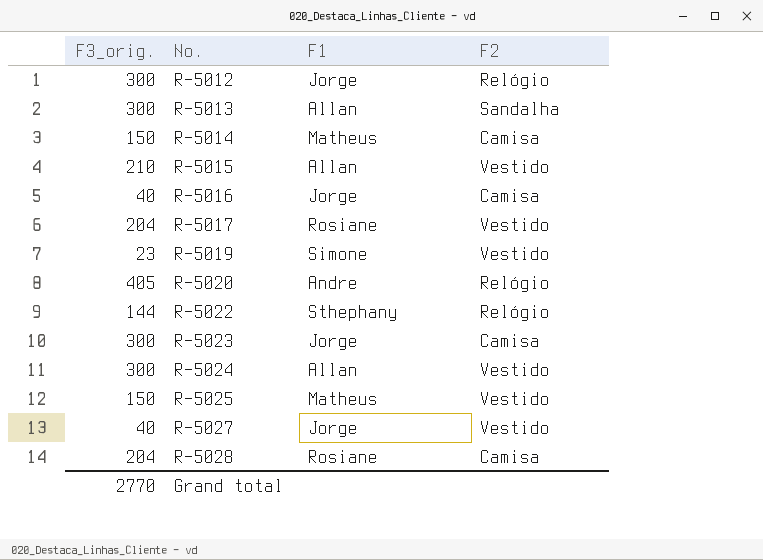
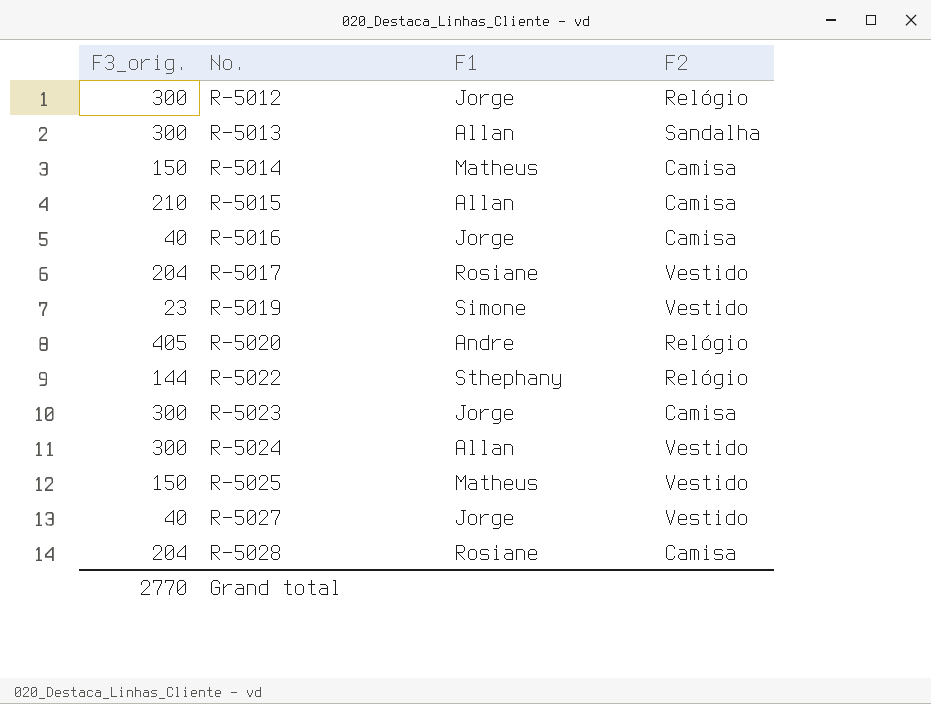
R-5015 | F2: Vestido -> Camisa

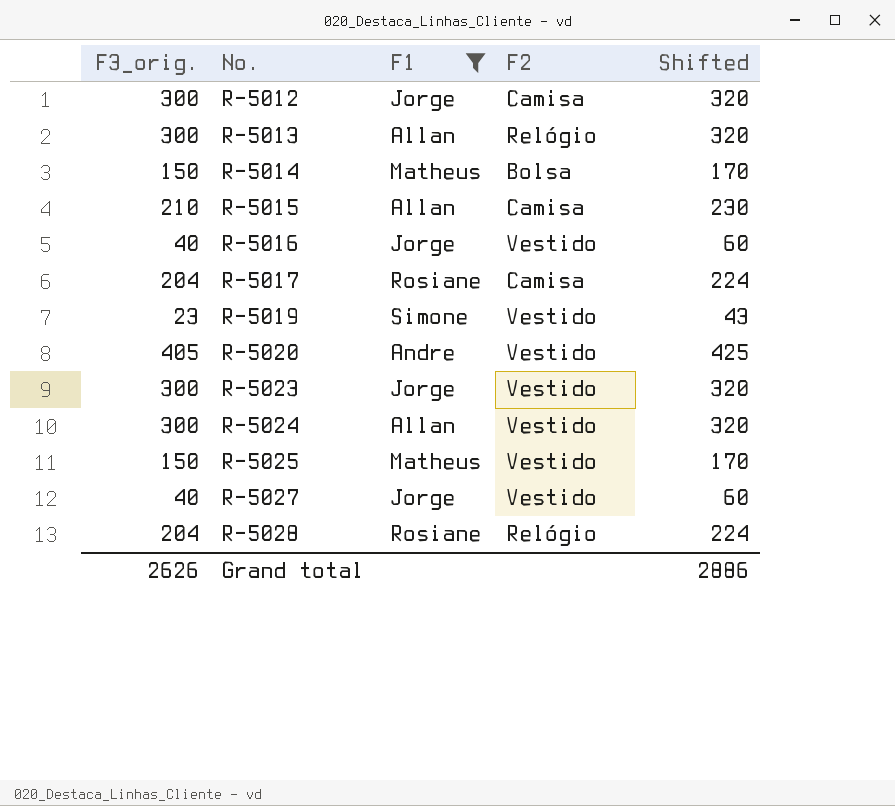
filter: none -> F1 != Sthephany
column Shifted | formula: none -> [F3_orig.] + 20
R-5012 | F2: Relógio -> Camisa
R-5013 | F2: Sandalha -> Relógio
R-5014 | F2: Camisa -> Bolsa
R-5016 | F2: Camisa -> Vestido
R-5017 | F2: Vestido -> Camisa
R-5020 | F2: Relógio -> Vestido
R-5023 | F2: Camisa -> Vestido
R-5028 | F2: Camisa -> Relógio
Grand total | F3_orig.: 2770 -> 2626

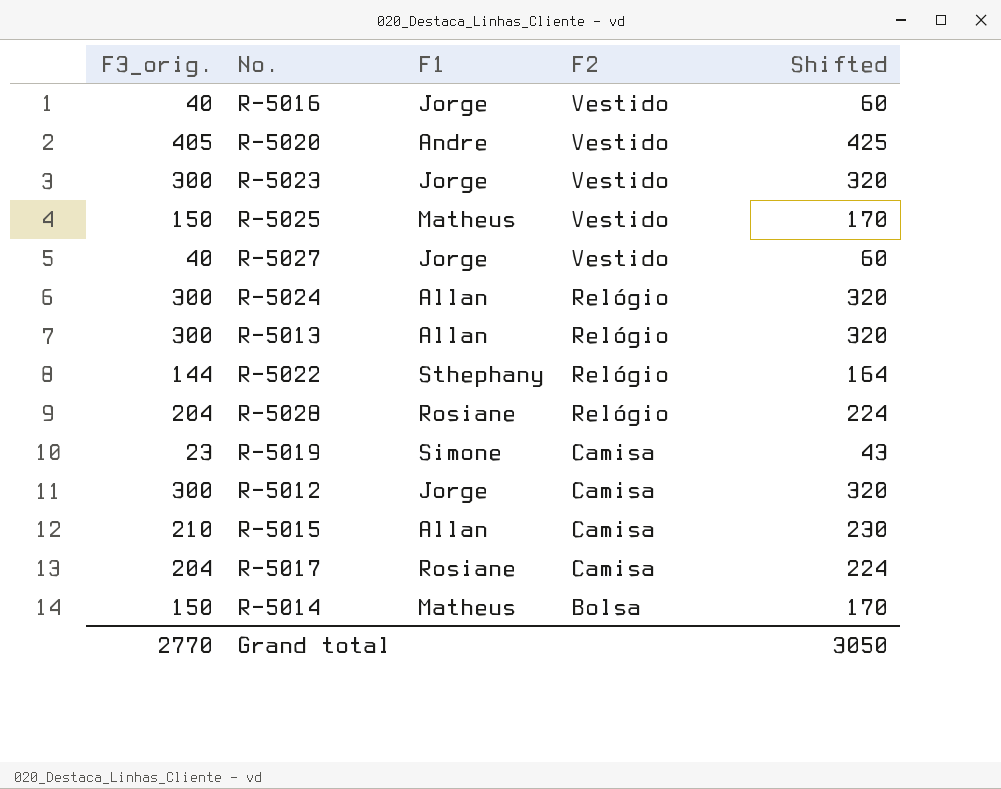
filter: F1 != Sthephany -> none
row order: No. ascending -> F2 descending
R-5024 | F2: Vestido -> Relógio
R-5019 | F2: Vestido -> Camisa
Grand total | F3_orig.: 2626 -> 2770
Grand total | Shifted: 2886 -> 3050

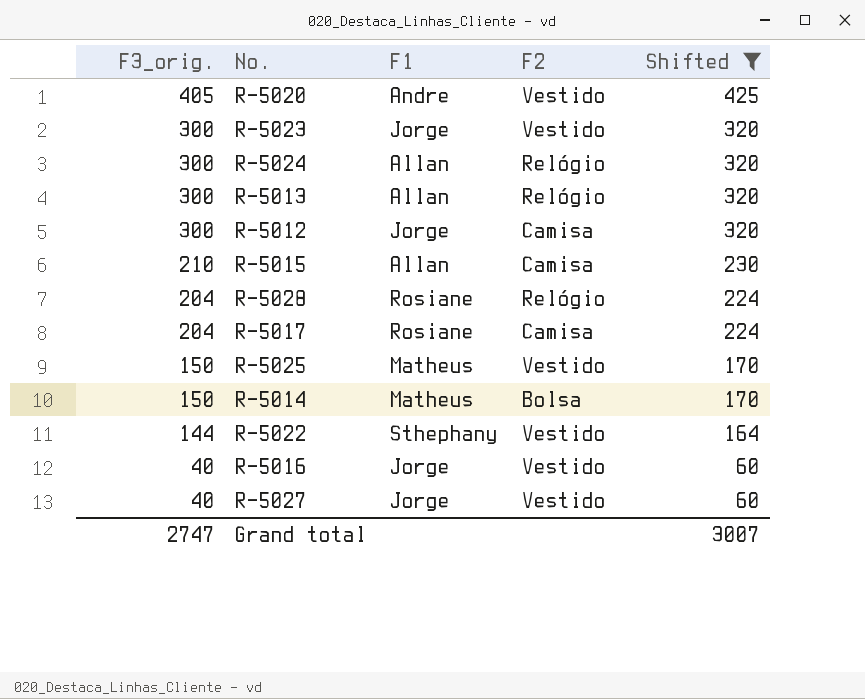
filter: none -> Shifted != 43
row order: F2 descending -> F3_orig. descending
R-5022 | F2: Relógio -> Vestido
Grand total | F3_orig.: 2770 -> 2747
Grand total | Shifted: 3050 -> 3007

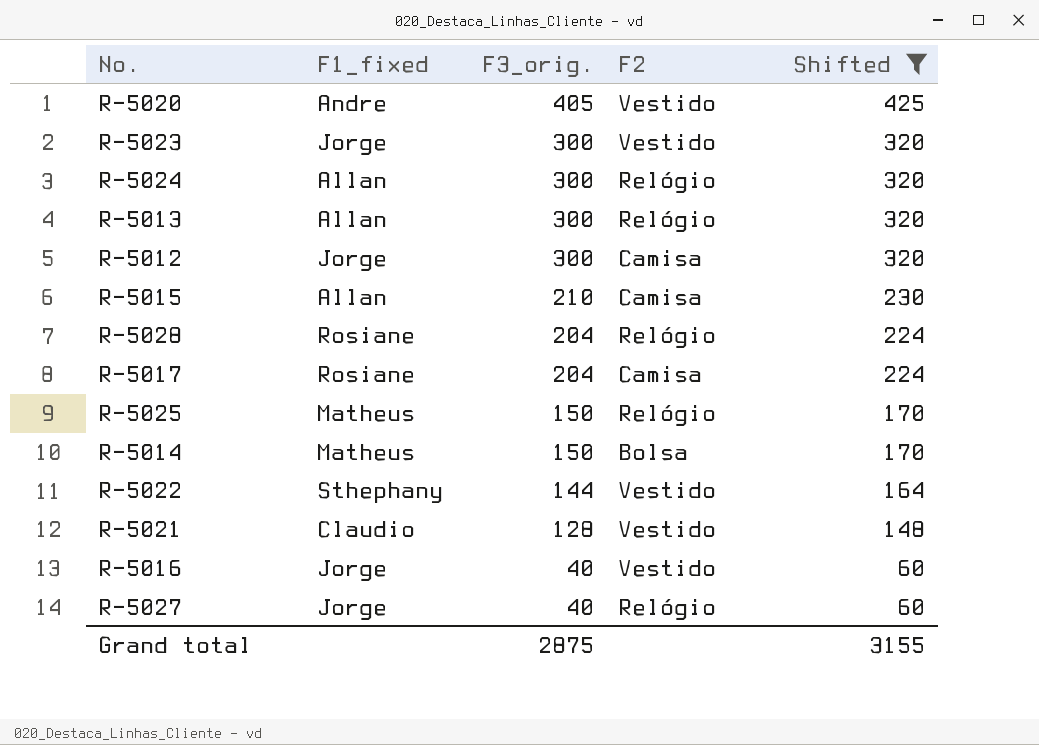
column name: F1 -> F1_fixed
column F3_orig. | position: 1 -> 3
R-5025 | F2: Vestido -> Relógio
row R-5021: none -> Claudio | 128 | Vestido | 148
R-5027 | F2: Vestido -> Relógio
Grand total | F3_orig.: 2747 -> 2875
Grand total | Shifted: 3007 -> 3155

